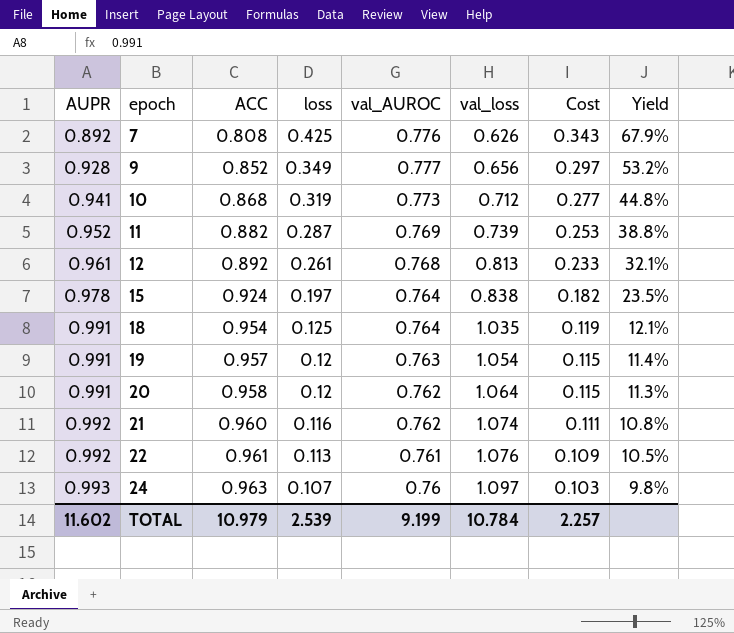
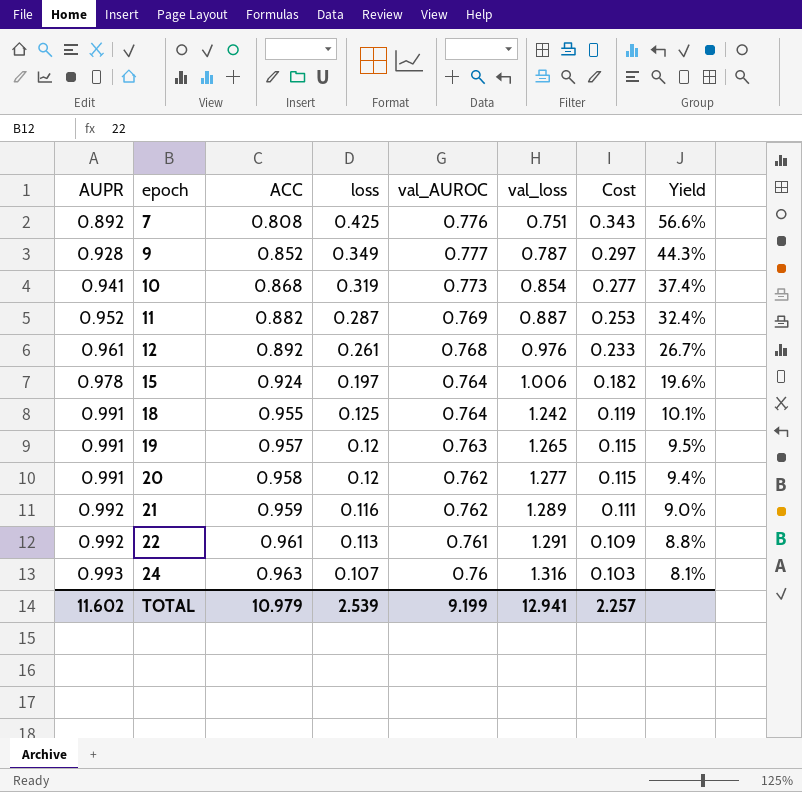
7 | val_loss: 0.626 -> 0.751
7 | Yield: 67.9% -> 56.6%
9 | val_loss: 0.656 -> 0.787
9 | Yield: 53.2% -> 44.3%
10 | val_loss: 0.712 -> 0.854
10 | Yield: 44.8% -> 37.4%
11 | val_loss: 0.739 -> 0.887
11 | Yield: 38.8% -> 32.4%
12 | val_loss: 0.813 -> 0.976
12 | Yield: 32.1% -> 26.7%
15 | val_loss: 0.838 -> 1.006
15 | Yield: 23.5% -> 19.6%
18 | ACC: 0.954 -> 0.955
18 | val_loss: 1.035 -> 1.242
18 | Yield: 12.1% -> 10.1%
19 | val_loss: 1.054 -> 1.265
19 | Yield: 11.4% -> 9.5%
20 | val_loss: 1.064 -> 1.277
20 | Yield: 11.3% -> 9.4%
21 | ACC: 0.960 -> 0.959
21 | val_loss: 1.074 -> 1.289
21 | Yield: 10.8% -> 9.0%
22 | val_loss: 1.076 -> 1.291
22 | Yield: 10.5% -> 8.8%
24 | val_loss: 1.097 -> 1.316
24 | Yield: 9.8% -> 8.1%
TOTAL | val_loss: 10.784 -> 12.941

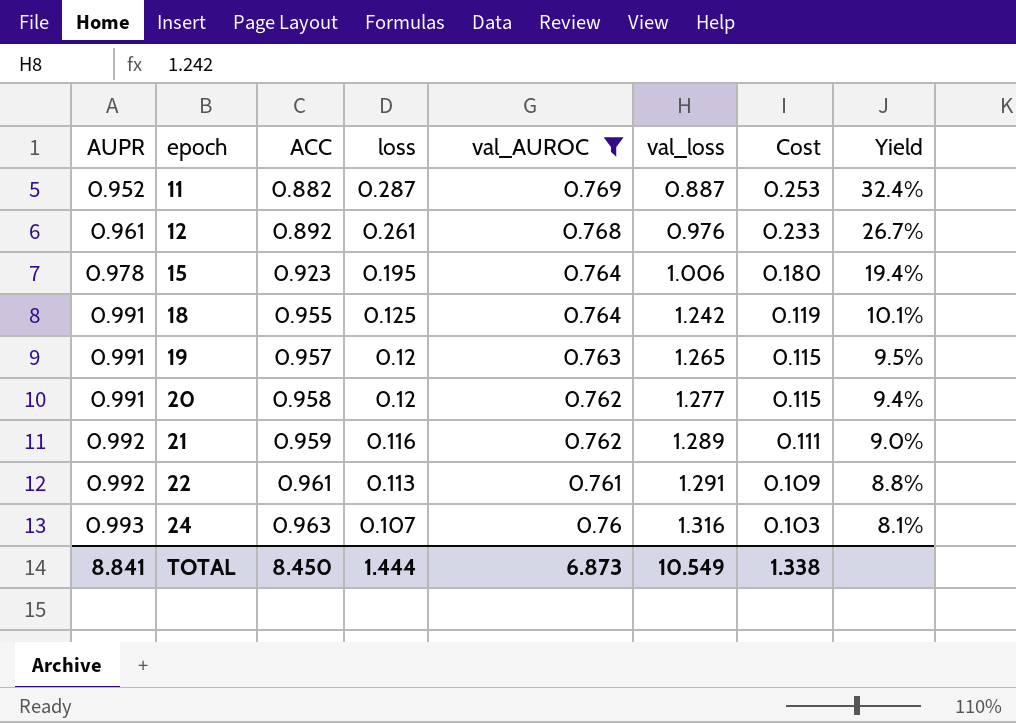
filter: none -> val_AUROC <= 0.769
15 | ACC: 0.924 -> 0.923
15 | loss: 0.197 -> 0.195
15 | Cost: 0.182 -> 0.180
15 | Yield: 19.6% -> 19.4%
TOTAL | AUPR: 11.602 -> 8.841
TOTAL | ACC: 10.979 -> 8.450
TOTAL | loss: 2.539 -> 1.444
TOTAL | val_AUROC: 9.199 -> 6.873
TOTAL | val_loss: 12.941 -> 10.549
TOTAL | Cost: 2.257 -> 1.338

